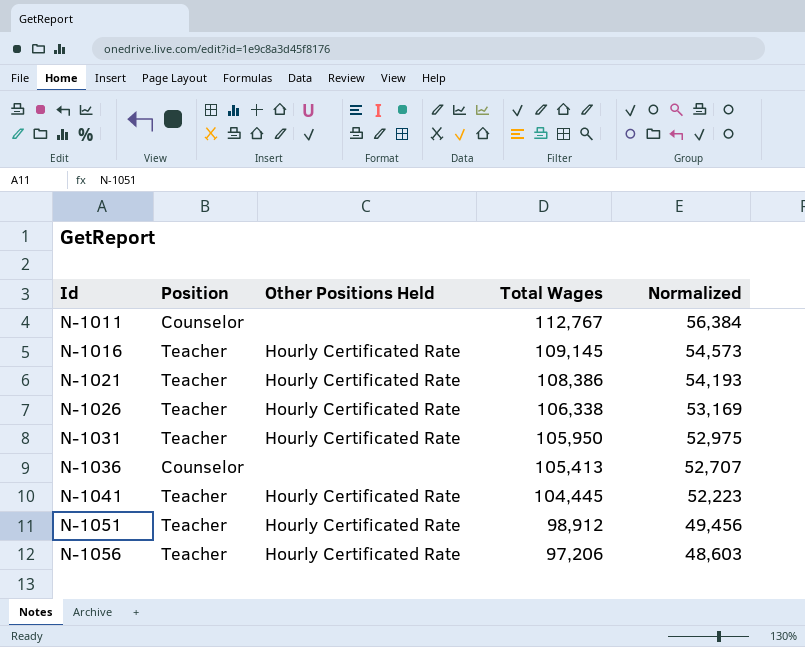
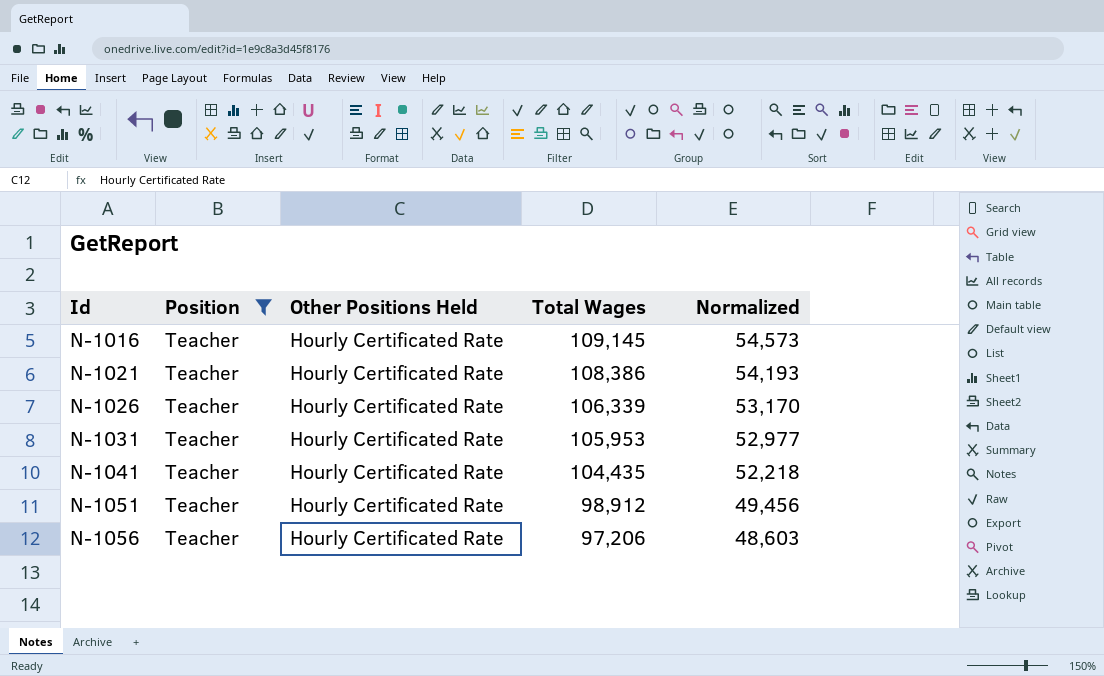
filter: none -> Position = Teacher
N-1026 | Total Wages: 106,338 -> 106,339
N-1026 | Normalized: 53,169 -> 53,170
N-1031 | Total Wages: 105,950 -> 105,953
N-1031 | Normalized: 52,975 -> 52,977
N-1041 | Total Wages: 104,445 -> 104,435
N-1041 | Normalized: 52,223 -> 52,218

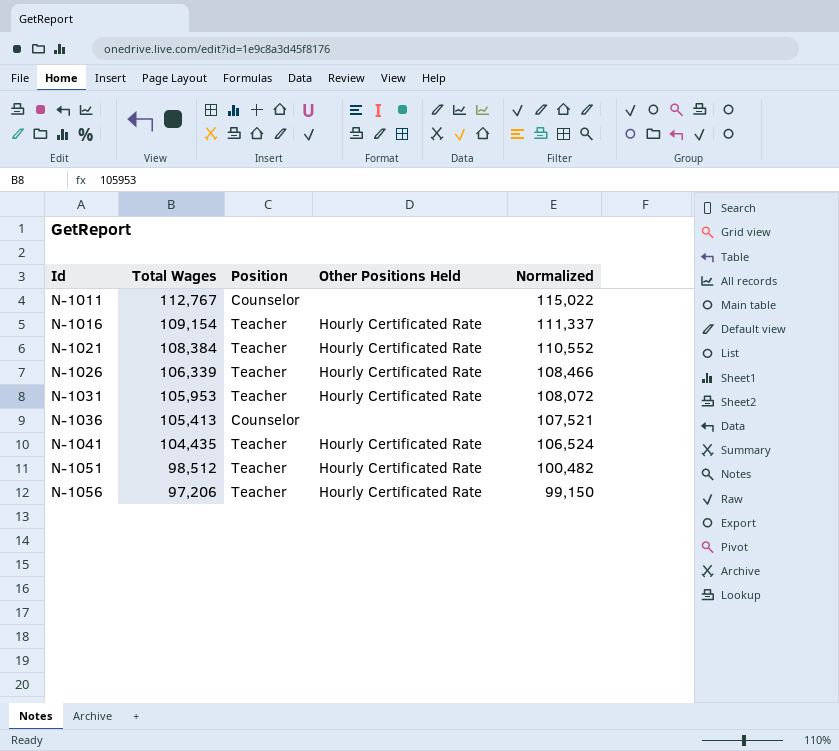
filter: Position = Teacher -> none
column Total Wages | position: 4 -> 2
column Normalized | formula: [Total Wages] * 0.5 -> [Total Wages] * 1.02
N-1016 | Total Wages: 109,145 -> 109,154
N-1021 | Total Wages: 108,386 -> 108,384
N-1051 | Total Wages: 98,912 -> 98,512

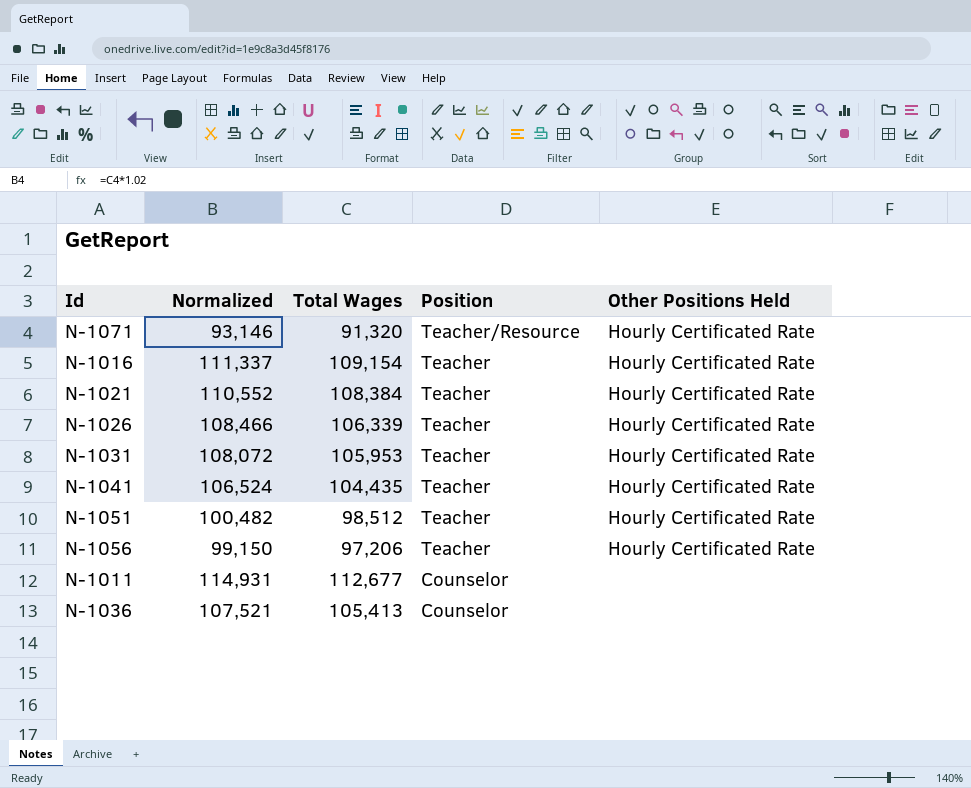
row order: Id ascending -> Position descending
column Normalized | position: 5 -> 2
row N-1071: none -> 93,146 | 91,320 | Teacher/Resource | Hourly Certificated Rate
N-1011 | Normalized: 115,022 -> 114,931
N-1011 | Total Wages: 112,767 -> 112,677

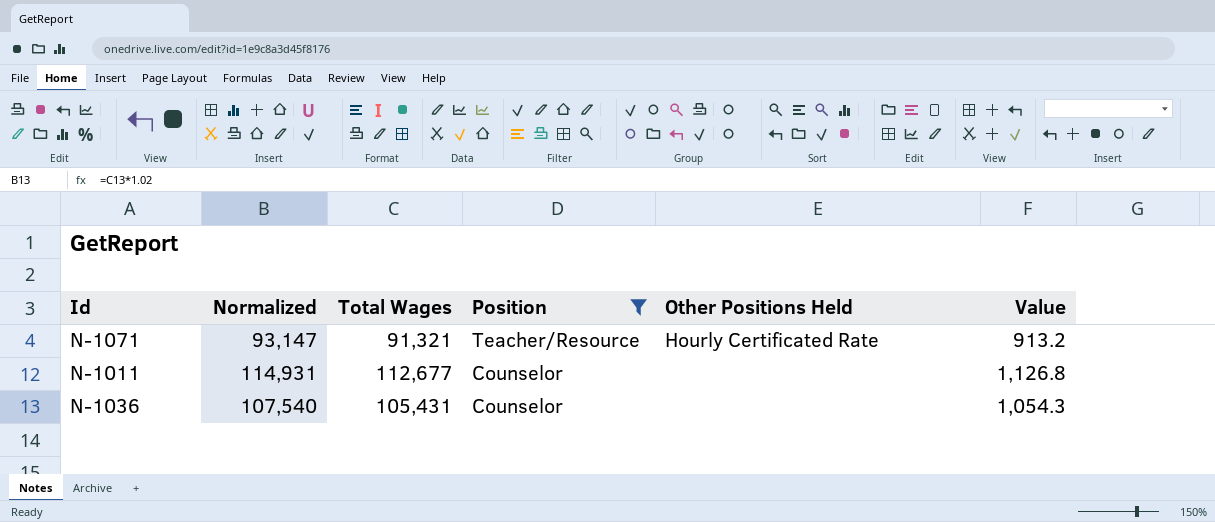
filter: none -> Position != Teacher
column Value | formula: none -> [Total Wages] * 0.01
N-1071 | Normalized: 93,146 -> 93,147
N-1071 | Total Wages: 91,320 -> 91,321
N-1036 | Normalized: 107,521 -> 107,540
N-1036 | Total Wages: 105,413 -> 105,431

